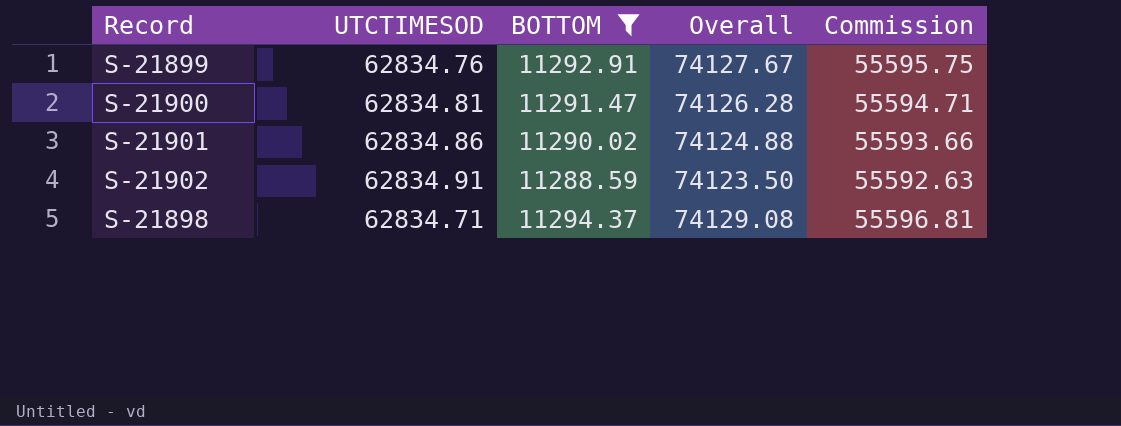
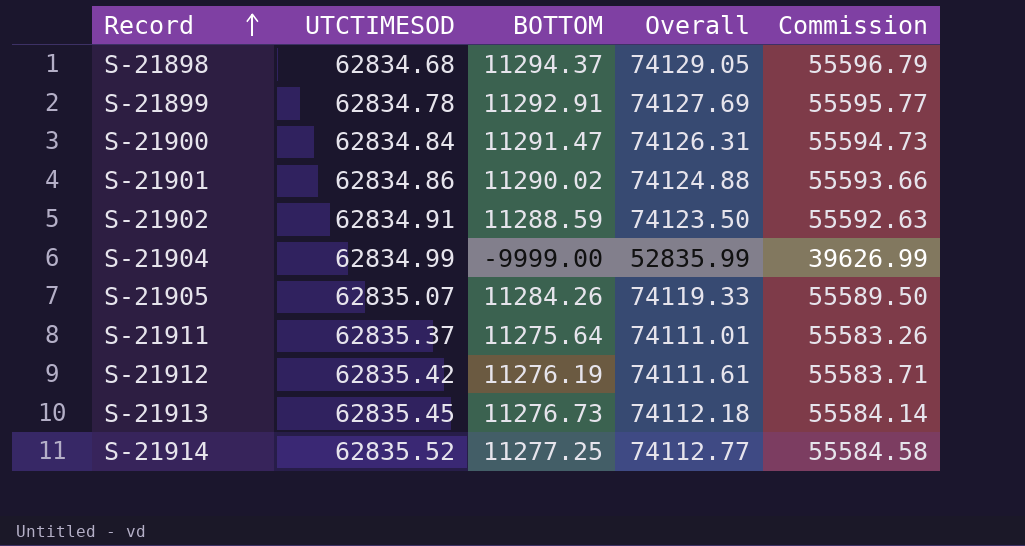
filter: BOTTOM >= 11288.59 -> none
row order: none -> Record ascending
S-21898 | UTCTIMESOD: 62834.71 -> 62834.68
S-21898 | Overall: 74129.08 -> 74129.05
S-21898 | Commission: 55596.81 -> 55596.79
S-21899 | UTCTIMESOD: 62834.76 -> 62834.78
S-21899 | Overall: 74127.67 -> 74127.69
S-21899 | Commission: 55595.75 -> 55595.77
S-21900 | UTCTIMESOD: 62834.81 -> 62834.84
S-21900 | Overall: 74126.28 -> 74126.31
S-21900 | Commission: 55594.71 -> 55594.73

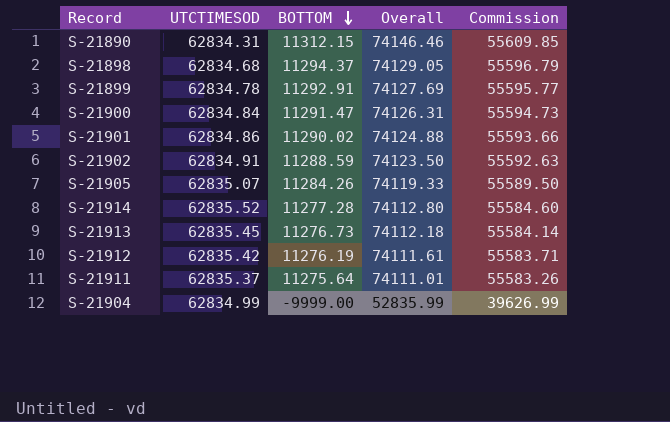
row order: Record ascending -> BOTTOM descending
row S-21890: none -> 62834.31 | 11312.15 | 74146.46 | 55609.85
S-21914 | BOTTOM: 11277.25 -> 11277.28
S-21914 | Overall: 74112.77 -> 74112.80
S-21914 | Commission: 55584.58 -> 55584.60

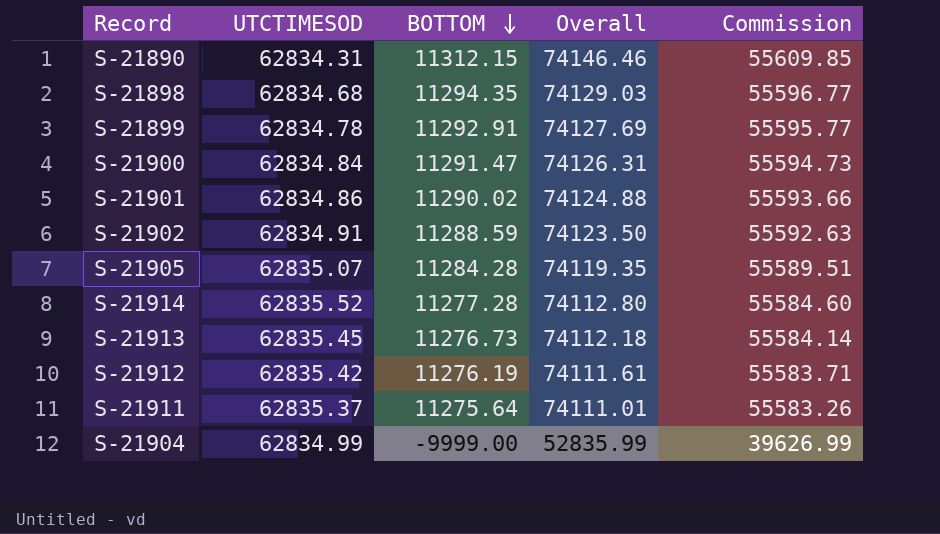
S-21898 | BOTTOM: 11294.37 -> 11294.35
S-21898 | Overall: 74129.05 -> 74129.03
S-21898 | Commission: 55596.79 -> 55596.77
S-21905 | BOTTOM: 11284.26 -> 11284.28
S-21905 | Overall: 74119.33 -> 74119.35
S-21905 | Commission: 55589.50 -> 55589.51

